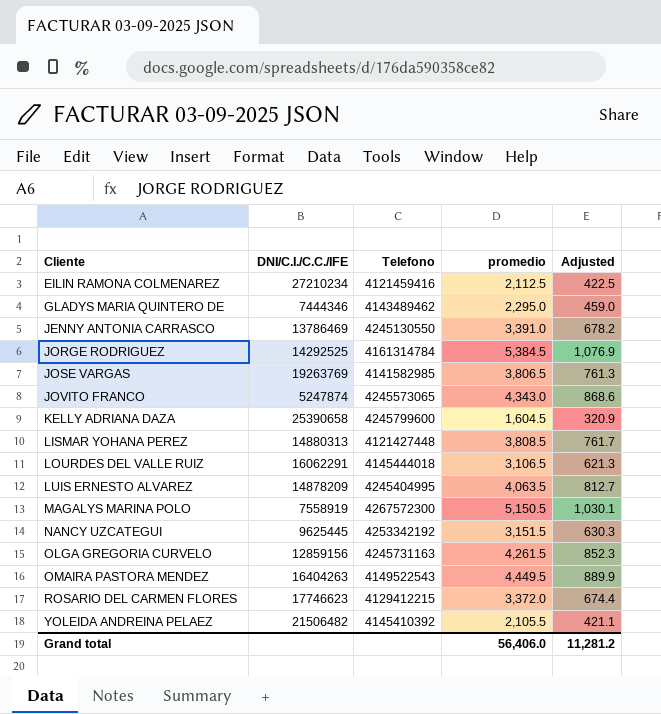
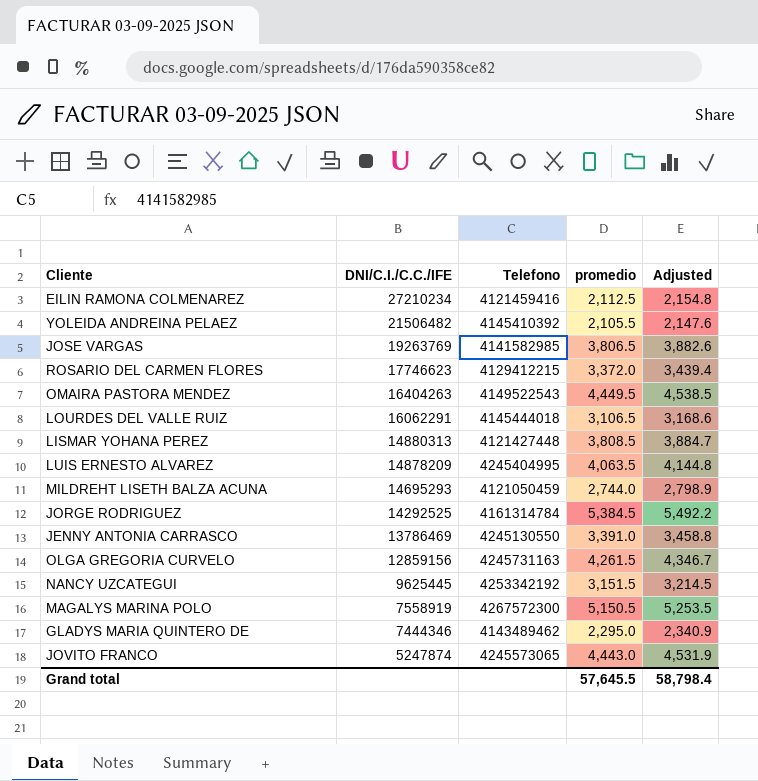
row order: Cliente ascending -> DNI/C.I./C.C./IFE descending
column Adjusted | formula: [promedio] * 0.2 -> [promedio] * 1.02
row KELLY ADRIANA DAZA: 25390658 | 4245799600 | 1,604.5 | 320.9 -> none
row MILDREHT LISETH BALZA ACUNA: none -> 14695293 | 4121050459 | 2,744.0 | 2,798.9
JOVITO FRANCO | promedio: 4,343.0 -> 4,443.0
Grand total | promedio: 56,406.0 -> 57,645.5
Grand total | Adjusted: 11,281.2 -> 58,798.4

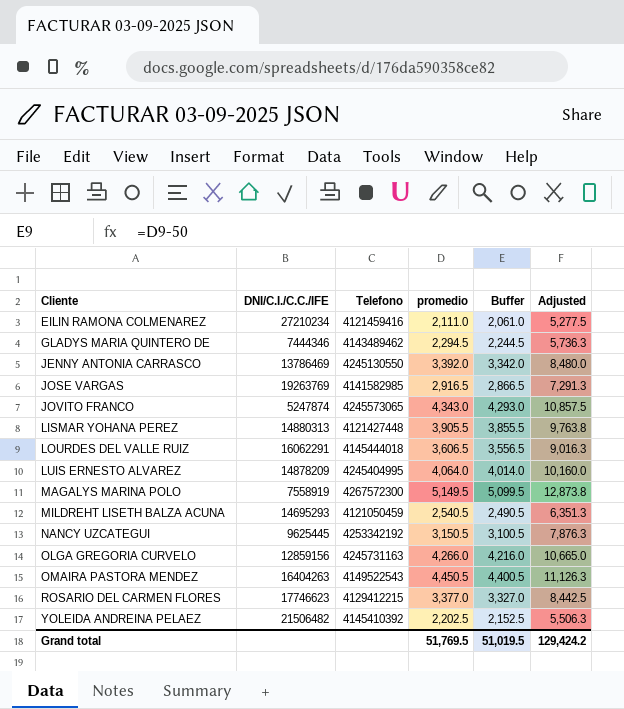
row order: DNI/C.I./C.C./IFE descending -> Cliente ascending
column Buffer | formula: none -> [promedio] - 50
column Adjusted | formula: [promedio] * 1.02 -> [promedio] * 2.5
row JORGE RODRIGUEZ: 14292525 | 4161314784 | 5,384.5 | 5,492.2 -> none
EILIN RAMONA COLMENAREZ | promedio: 2,112.5 -> 2,111.0
GLADYS MARIA QUINTERO DE | promedio: 2,295.0 -> 2,294.5
JENNY ANTONIA CARRASCO | promedio: 3,391.0 -> 3,392.0
JOSE VARGAS | promedio: 3,806.5 -> 2,916.5
JOVITO FRANCO | promedio: 4,443.0 -> 4,343.0
LISMAR YOHANA PEREZ | promedio: 3,808.5 -> 3,905.5
LOURDES DEL VALLE RUIZ | promedio: 3,106.5 -> 3,606.5
LUIS ERNESTO ALVAREZ | promedio: 4,063.5 -> 4,064.0
MAGALYS MARINA POLO | promedio: 5,150.5 -> 5,149.5
MILDREHT LISETH BALZA ACUNA | promedio: 2,744.0 -> 2,540.5
NANCY UZCATEGUI | promedio: 3,151.5 -> 3,150.5
OLGA GREGORIA CURVELO | promedio: 4,261.5 -> 4,266.0
OMAIRA PASTORA MENDEZ | promedio: 4,449.5 -> 4,450.5
ROSARIO DEL CARMEN FLORES | promedio: 3,372.0 -> 3,377.0
YOLEIDA ANDREINA PELAEZ | promedio: 2,105.5 -> 2,202.5
Grand total | promedio: 57,645.5 -> 51,769.5
Grand total | Adjusted: 58,798.4 -> 129,424.2

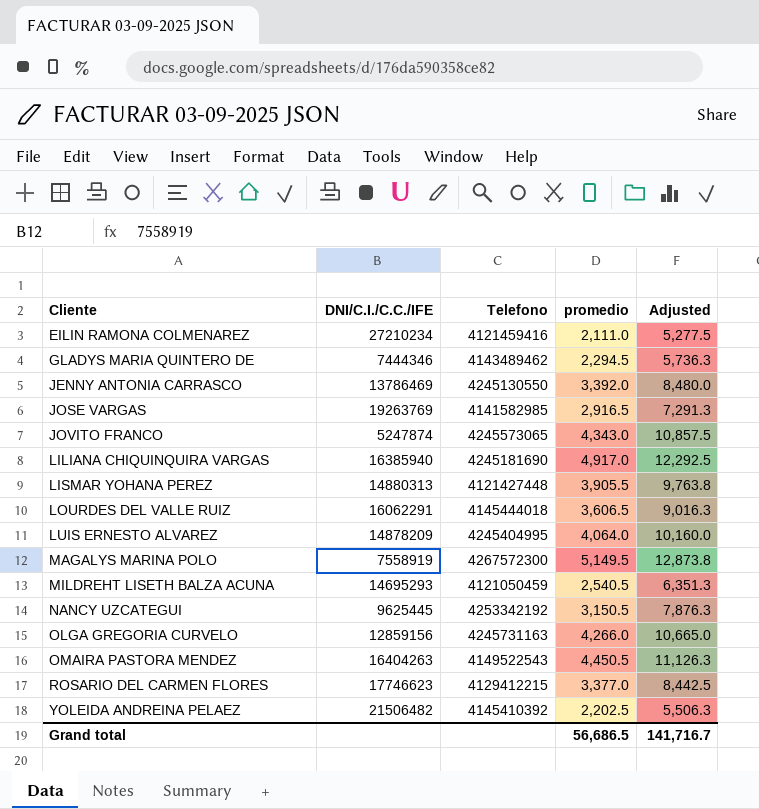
column Buffer | formula: [promedio] - 50 -> none
row LILIANA CHIQUINQUIRA VARGAS: none -> 16385940 | 4245181690 | 4,917.0 | 12,292.5
Grand total | promedio: 51,769.5 -> 56,686.5
Grand total | Adjusted: 129,424.2 -> 141,716.7

